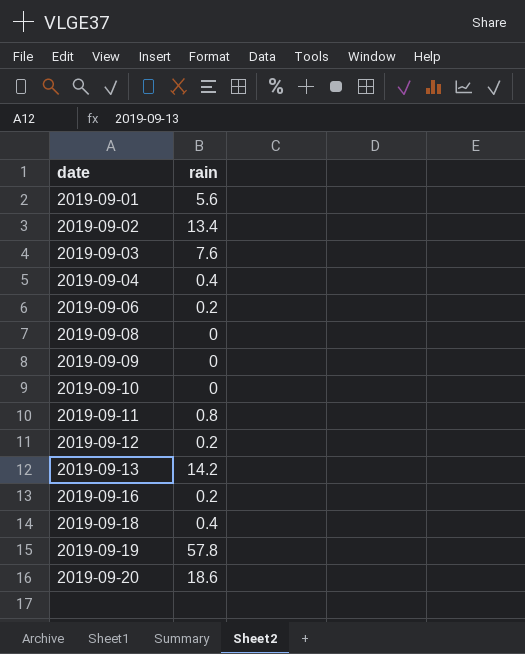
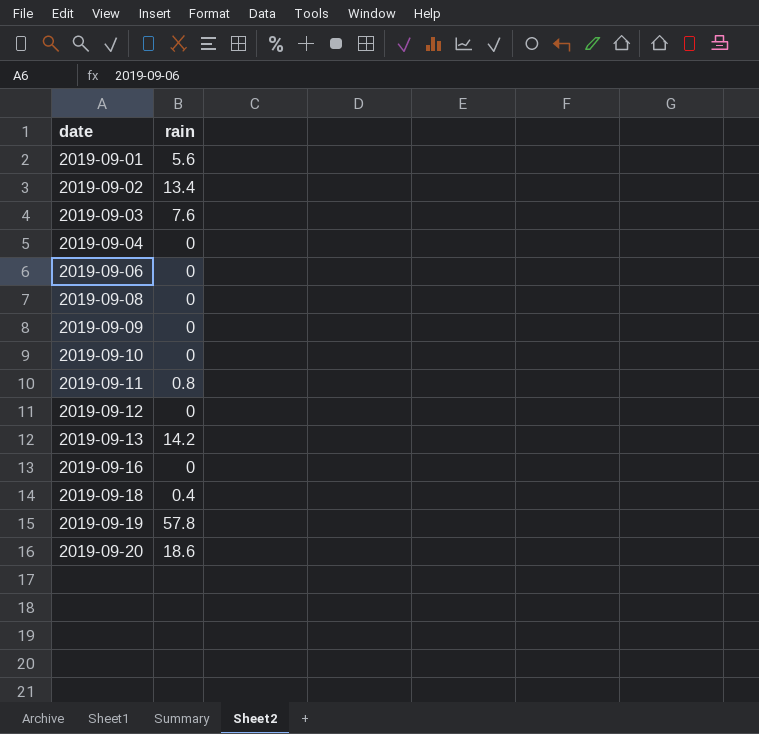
2019-09-04 | rain: 0.4 -> 0
2019-09-06 | rain: 0.2 -> 0
2019-09-12 | rain: 0.2 -> 0
2019-09-16 | rain: 0.2 -> 0

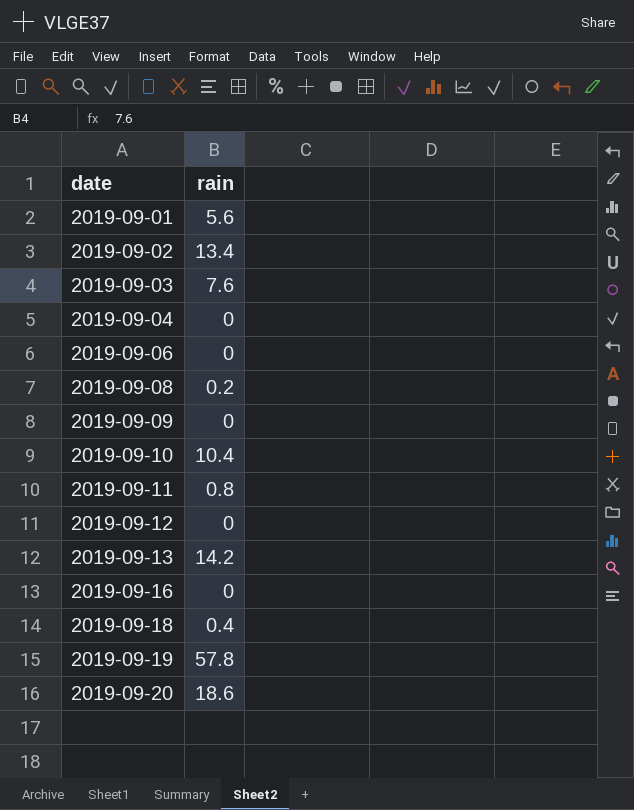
2019-09-08 | rain: 0 -> 0.2
2019-09-10 | rain: 0 -> 10.4

